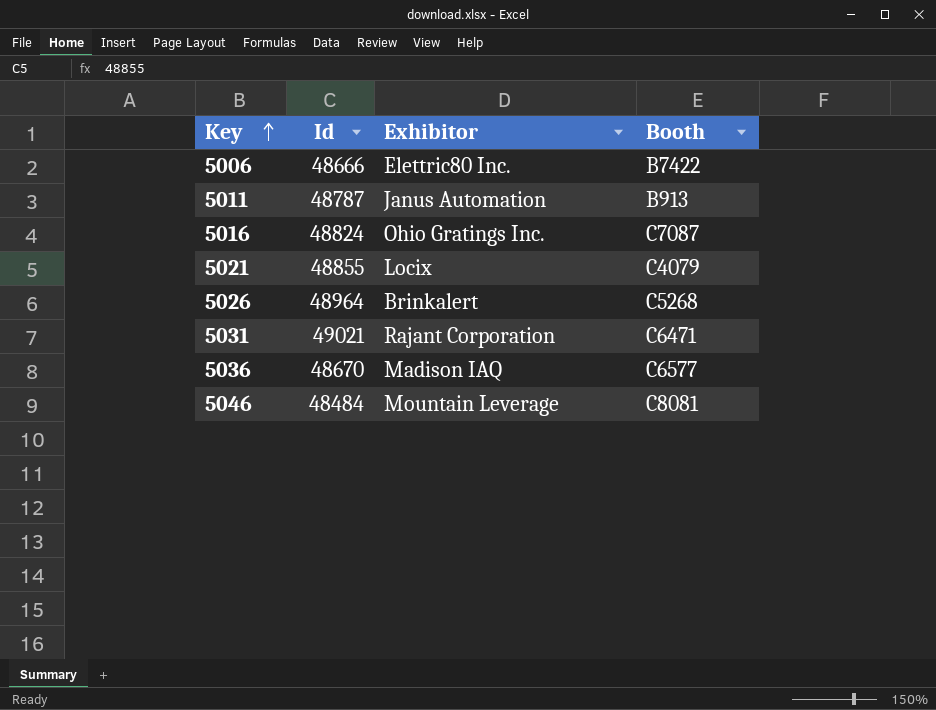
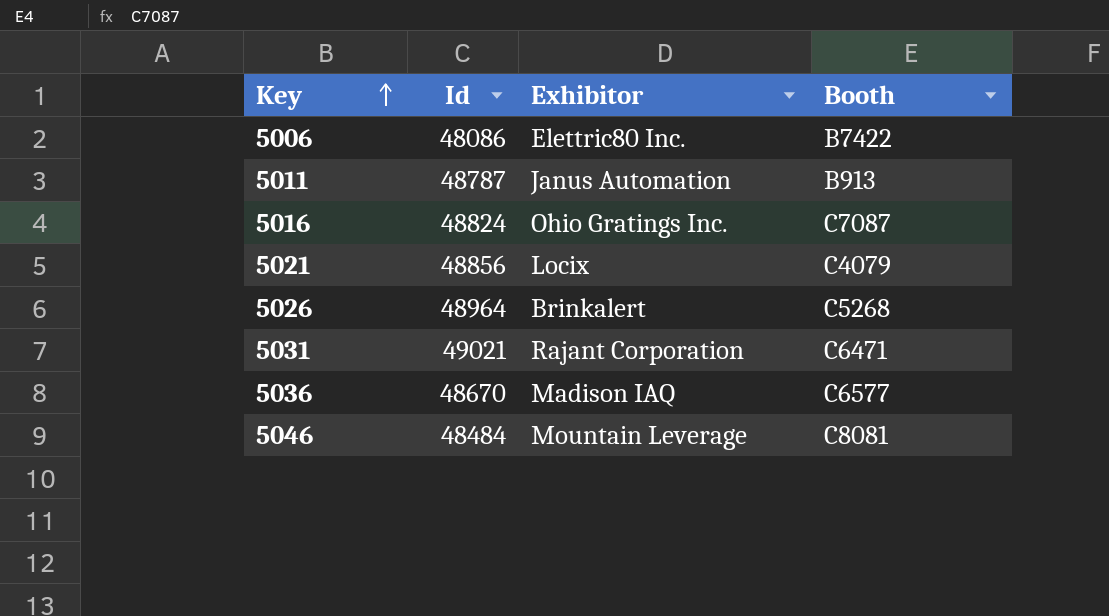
5006 | Id: 48666 -> 48086
5021 | Id: 48855 -> 48856

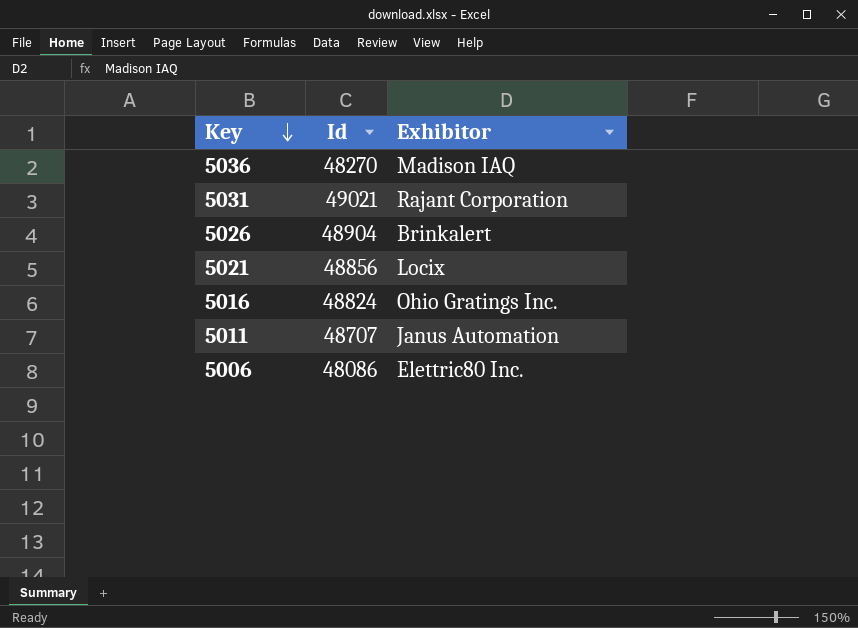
row order: Key ascending -> Key descending
column Booth | position: 4 -> none
row 5046: 48484 | Mountain Leverage | C8081 -> none
5036 | Id: 48670 -> 48270
5026 | Id: 48964 -> 48904
5011 | Id: 48787 -> 48707

